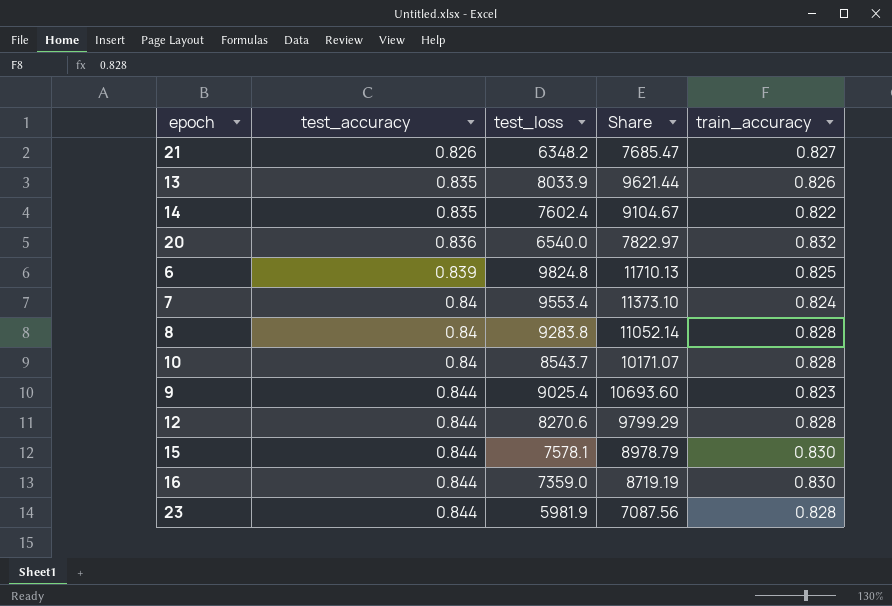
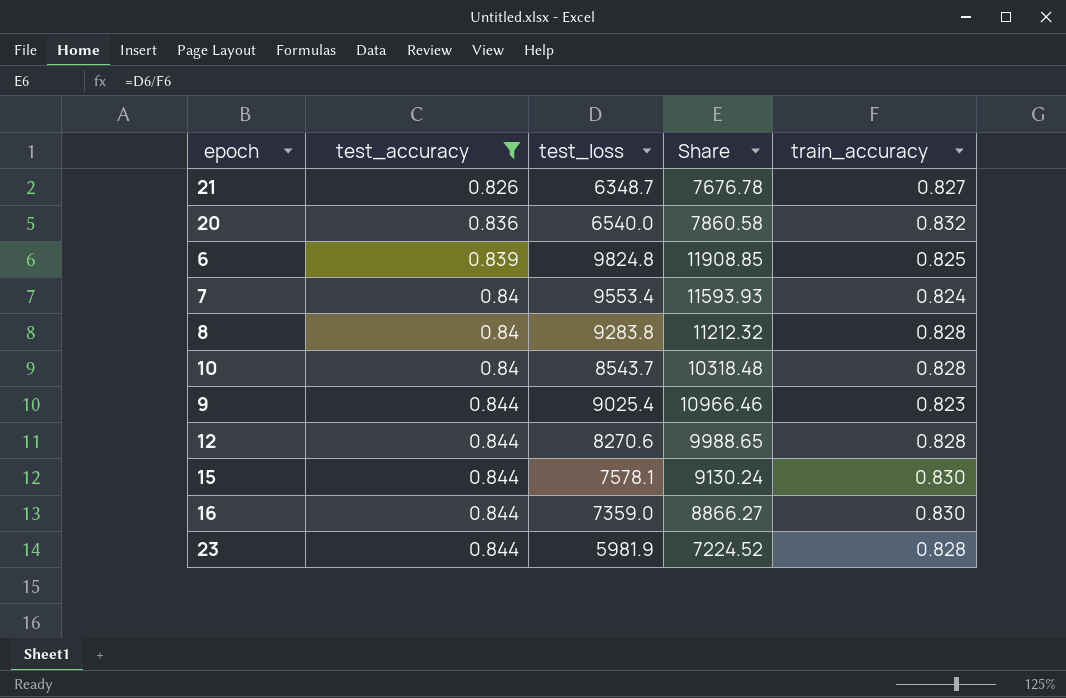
filter: none -> test_accuracy != 0.835
column Share | formula: [test_loss] / [test_accuracy] -> [test_loss] / [train_accuracy]
21 | test_loss: 6348.2 -> 6348.7

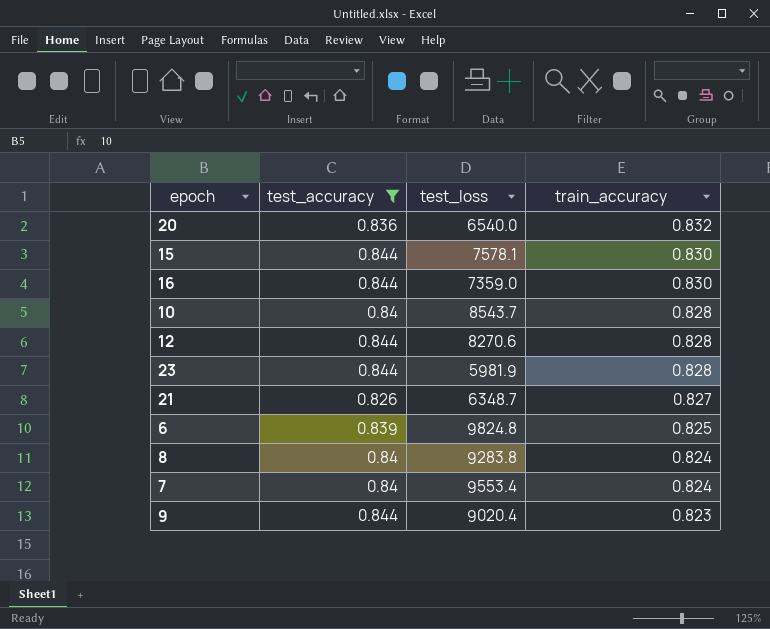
row order: test_accuracy ascending -> train_accuracy descending
column Share | formula: [test_loss] / [train_accuracy] -> none
8 | train_accuracy: 0.828 -> 0.824
9 | test_loss: 9025.4 -> 9020.4

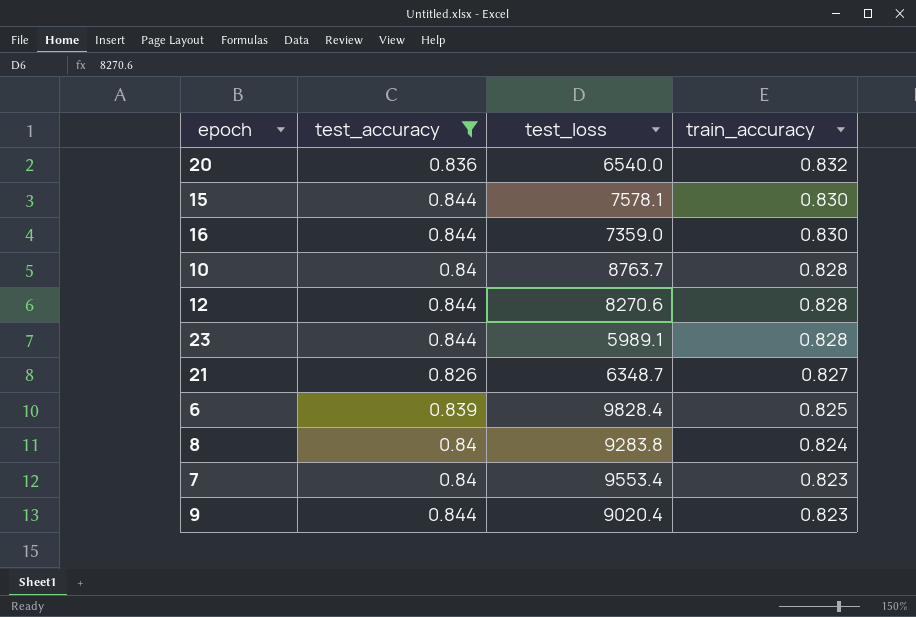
10 | test_loss: 8543.7 -> 8763.7
23 | test_loss: 5981.9 -> 5989.1
6 | test_loss: 9824.8 -> 9828.4
7 | train_accuracy: 0.824 -> 0.823

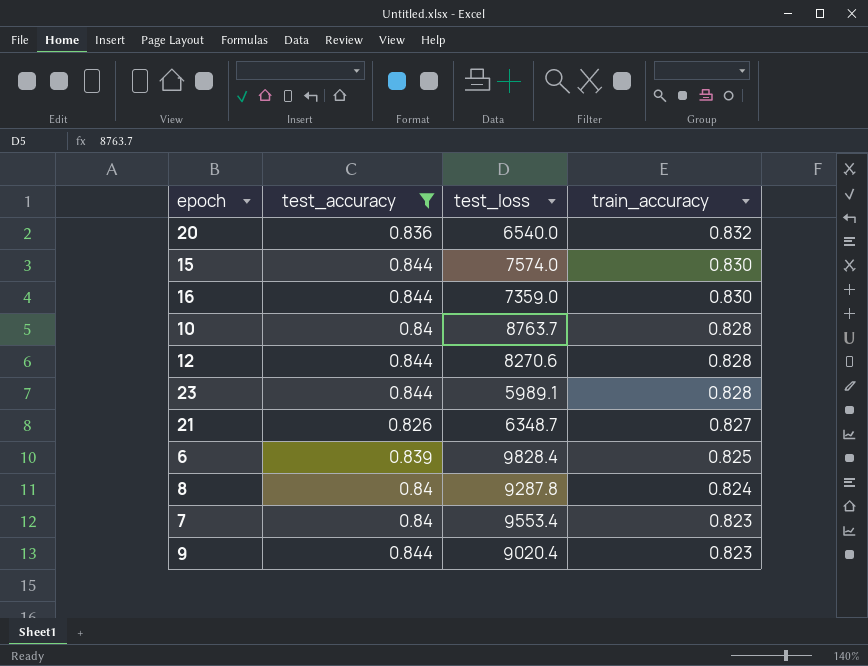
15 | test_loss: 7578.1 -> 7574.0
8 | test_loss: 9283.8 -> 9287.8

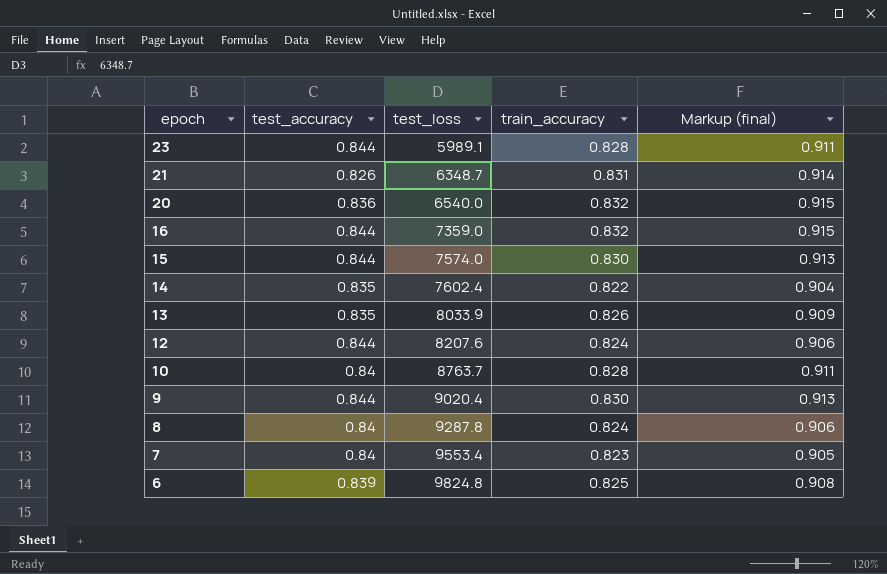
filter: test_accuracy != 0.835 -> none
row order: train_accuracy descending -> epoch descending
column Markup (final) | formula: none -> [train_accuracy] * 1.1
21 | train_accuracy: 0.827 -> 0.831
16 | train_accuracy: 0.830 -> 0.832
12 | test_loss: 8270.6 -> 8207.6
12 | train_accuracy: 0.828 -> 0.824
9 | train_accuracy: 0.823 -> 0.830
6 | test_loss: 9828.4 -> 9824.8

